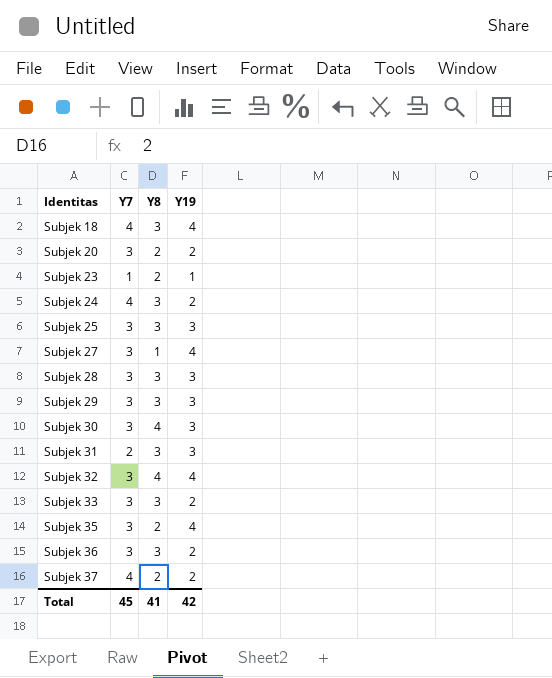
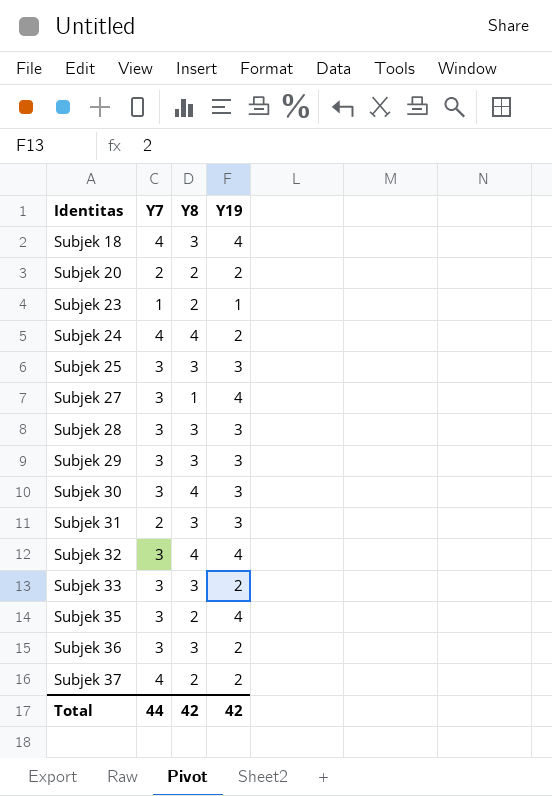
Subjek 20 | Y7: 3 -> 2
Subjek 24 | Y8: 3 -> 4
Total | Y7: 45 -> 44
Total | Y8: 41 -> 42

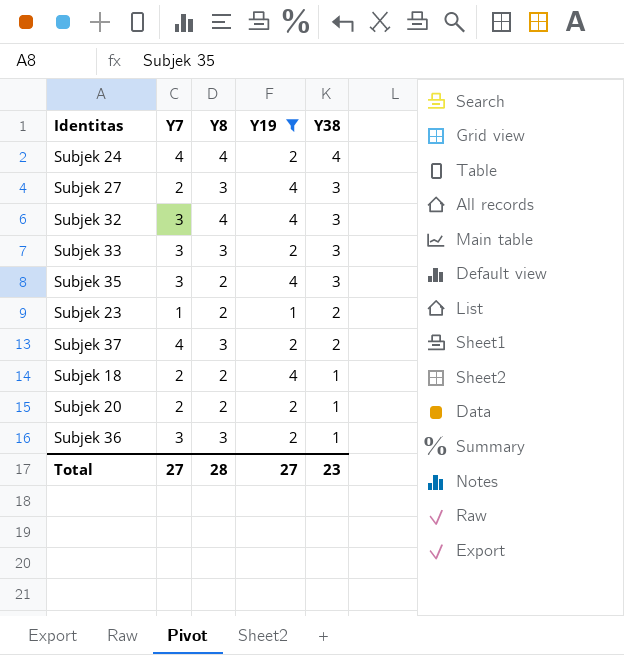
filter: none -> Y19 != 3
row order: Identitas ascending -> Y38 descending
column Y38 | position: none -> 5
Subjek 27 | Y7: 3 -> 2
Subjek 27 | Y8: 1 -> 3
Subjek 37 | Y8: 2 -> 3
Subjek 18 | Y7: 4 -> 2
Subjek 18 | Y8: 3 -> 2
Total | Y7: 44 -> 27
Total | Y8: 42 -> 28
Total | Y19: 42 -> 27

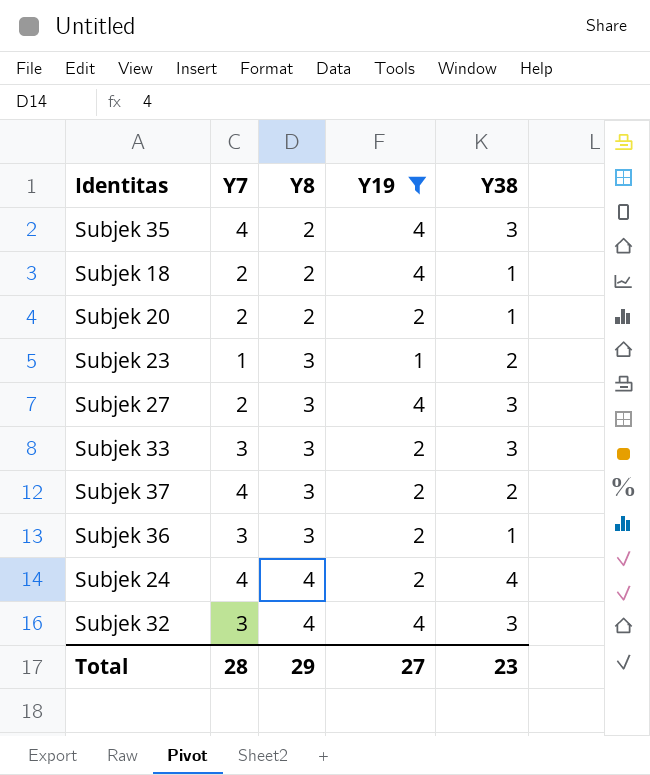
row order: Y38 descending -> Y8 ascending
Subjek 35 | Y7: 3 -> 4
Subjek 23 | Y8: 2 -> 3
Total | Y7: 27 -> 28
Total | Y8: 28 -> 29

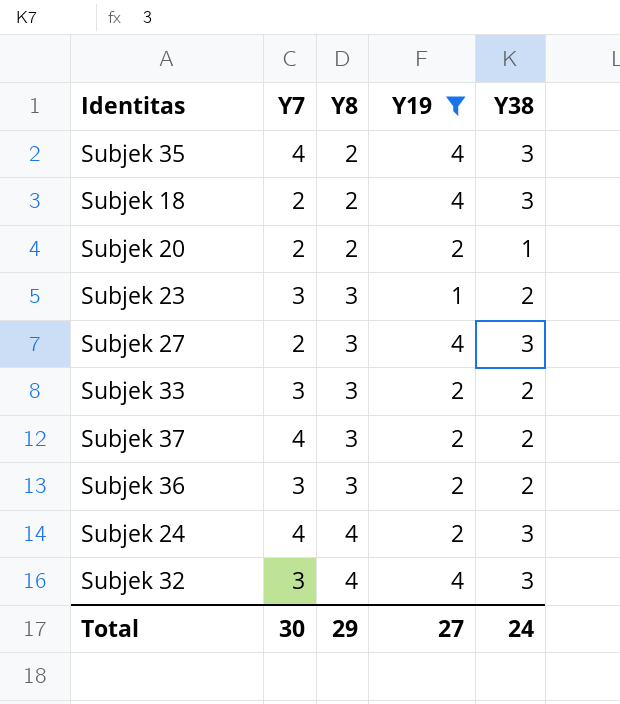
Subjek 18 | Y38: 1 -> 3
Subjek 23 | Y7: 1 -> 3
Subjek 33 | Y38: 3 -> 2
Subjek 36 | Y38: 1 -> 2
Subjek 24 | Y38: 4 -> 3
Total | Y7: 28 -> 30
Total | Y38: 23 -> 24

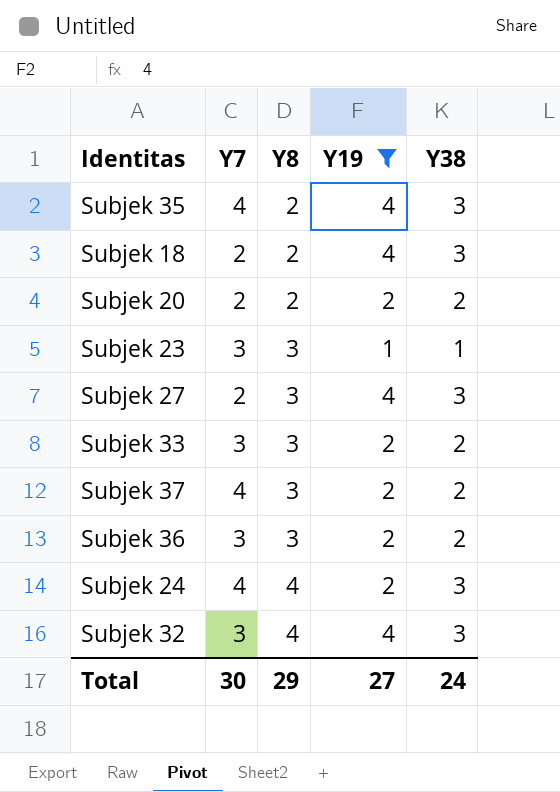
Subjek 20 | Y38: 1 -> 2
Subjek 23 | Y38: 2 -> 1

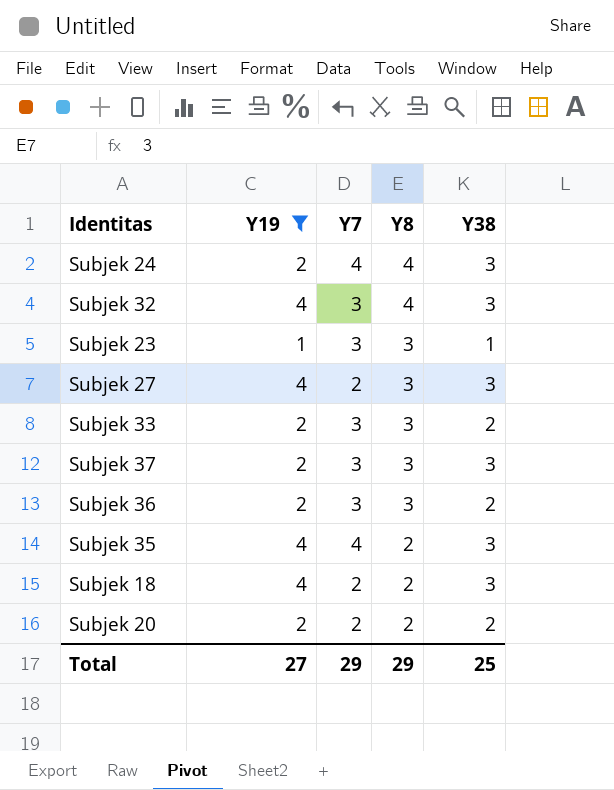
row order: Y8 ascending -> Y8 descending
column Y19 | position: 4 -> 2
Subjek 37 | Y7: 4 -> 3
Subjek 37 | Y38: 2 -> 3
Total | Y7: 30 -> 29
Total | Y38: 24 -> 25

